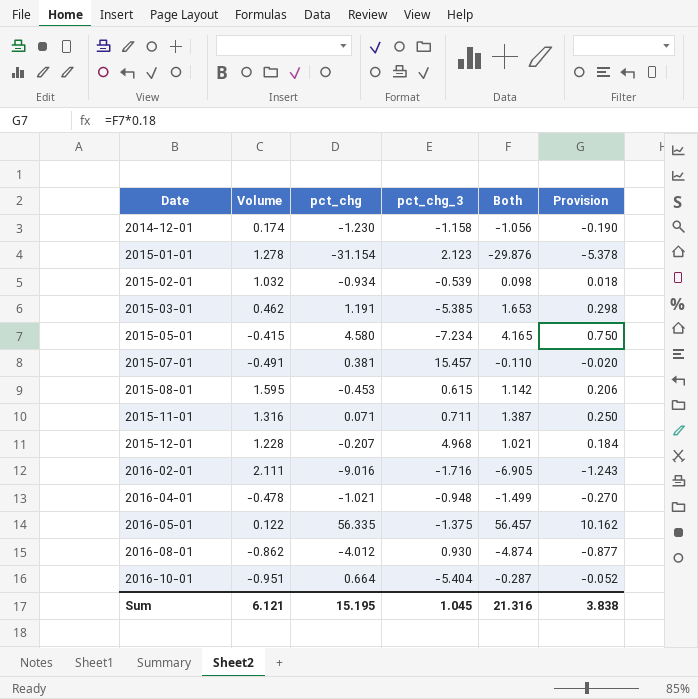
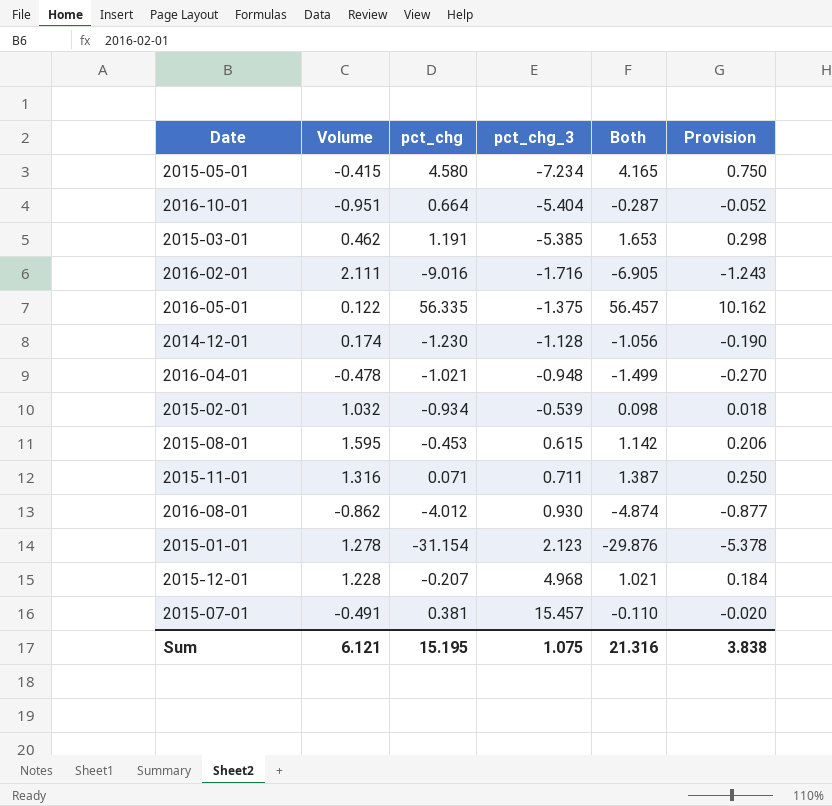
row order: Date ascending -> pct_chg_3 ascending
2014-12-01 | pct_chg_3: -1.158 -> -1.128
Sum | pct_chg_3: 1.045 -> 1.075

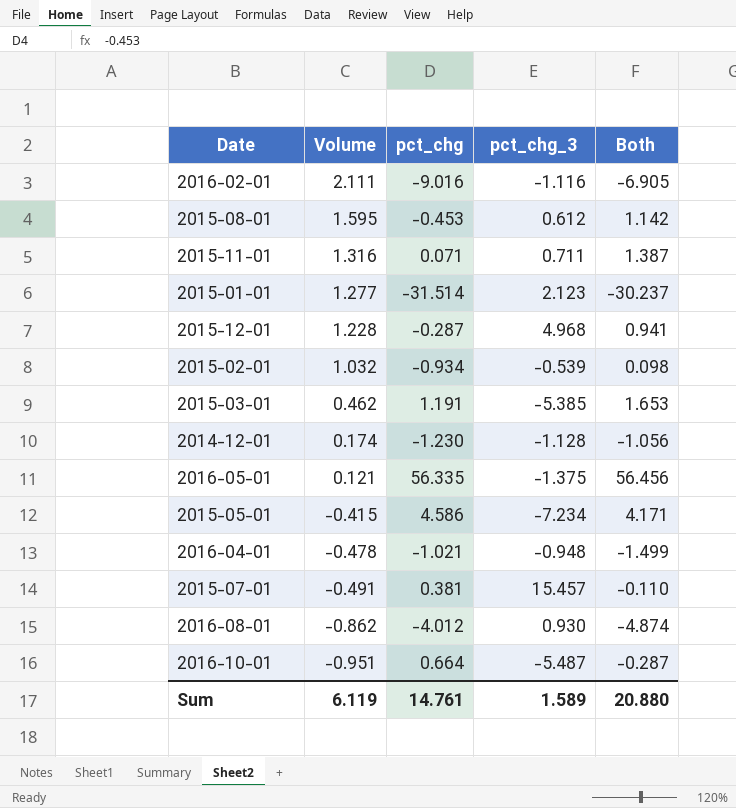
row order: pct_chg_3 ascending -> Volume descending
column Provision | formula: [Both] * 0.18 -> none
2016-02-01 | pct_chg_3: -1.716 -> -1.116
2015-08-01 | pct_chg_3: 0.615 -> 0.612
2015-01-01 | Volume: 1.278 -> 1.277
2015-01-01 | pct_chg: -31.154 -> -31.514
2015-01-01 | Both: -29.876 -> -30.237
2015-12-01 | pct_chg: -0.207 -> -0.287
2015-12-01 | Both: 1.021 -> 0.941
2016-05-01 | Volume: 0.122 -> 0.121
2016-05-01 | Both: 56.457 -> 56.456
2015-05-01 | pct_chg: 4.580 -> 4.586
2015-05-01 | Both: 4.165 -> 4.171
2016-10-01 | pct_chg_3: -5.404 -> -5.487
Sum | Volume: 6.121 -> 6.119
Sum | pct_chg: 15.195 -> 14.761
Sum | pct_chg_3: 1.075 -> 1.589
Sum | Both: 21.316 -> 20.880

